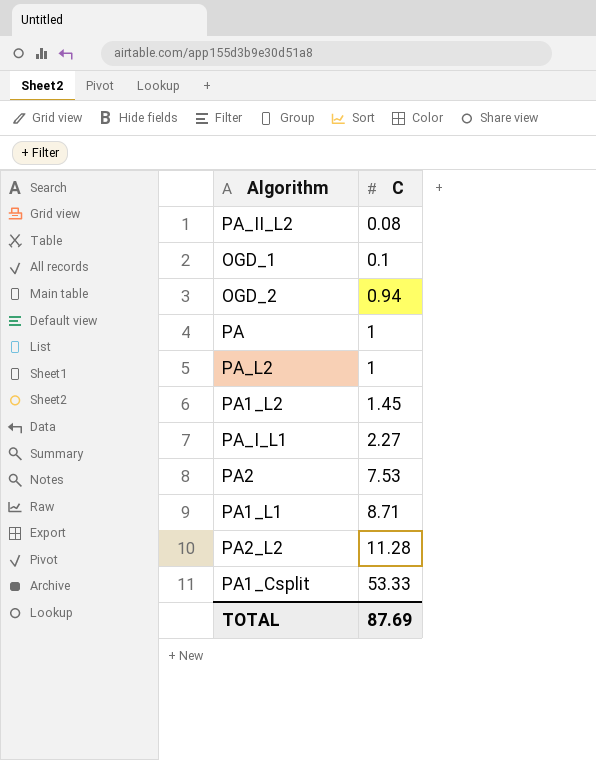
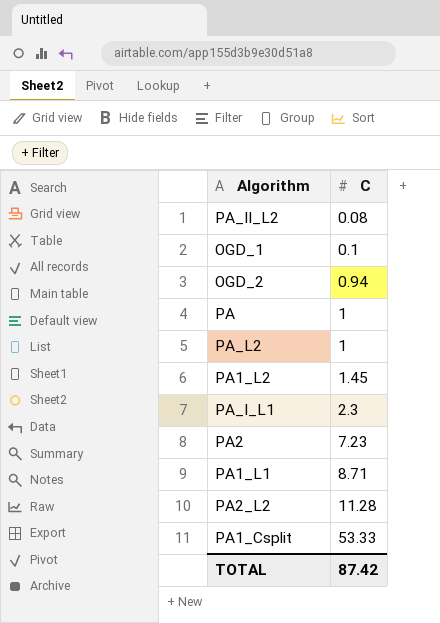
PA_I_L1 | C: 2.27 -> 2.3
PA2 | C: 7.53 -> 7.23
TOTAL | C: 87.69 -> 87.42

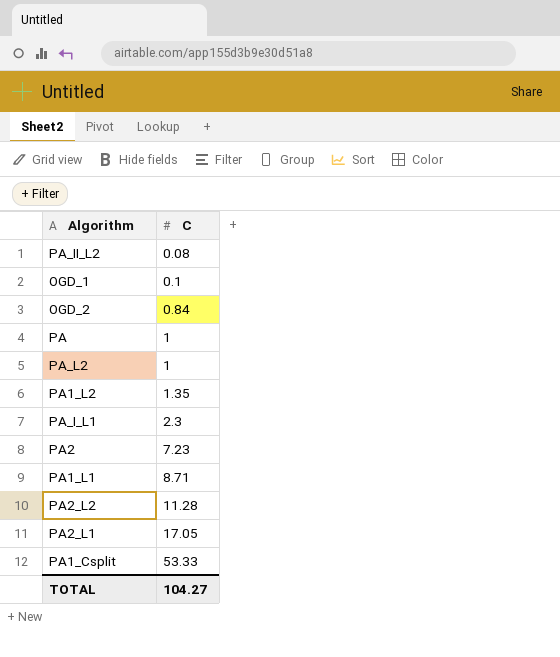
OGD_2 | C: 0.94 -> 0.84
PA1_L2 | C: 1.45 -> 1.35
row PA2_L1: none -> 17.05
TOTAL | C: 87.42 -> 104.27

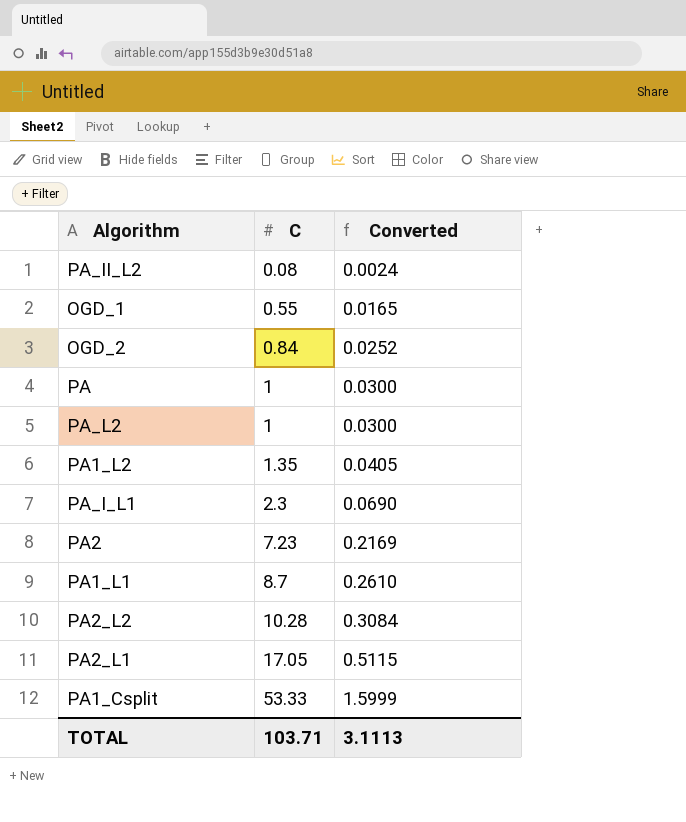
column Converted | formula: none -> [C] * 0.03
OGD_1 | C: 0.1 -> 0.55
PA1_L1 | C: 8.71 -> 8.7
PA2_L2 | C: 11.28 -> 10.28
TOTAL | C: 104.27 -> 103.71

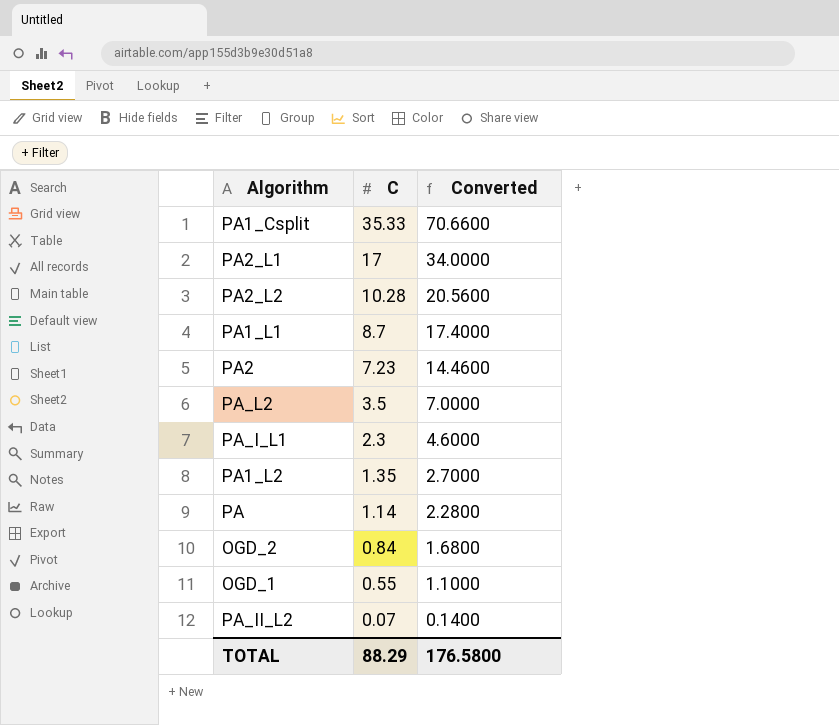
row order: C ascending -> C descending
column Converted | formula: [C] * 0.03 -> [C] * 2
PA1_Csplit | C: 53.33 -> 35.33
PA2_L1 | C: 17.05 -> 17
PA_L2 | C: 1 -> 3.5
PA | C: 1 -> 1.14
PA_II_L2 | C: 0.08 -> 0.07
TOTAL | C: 103.71 -> 88.29
TOTAL | Converted: 3.1113 -> 176.5800

